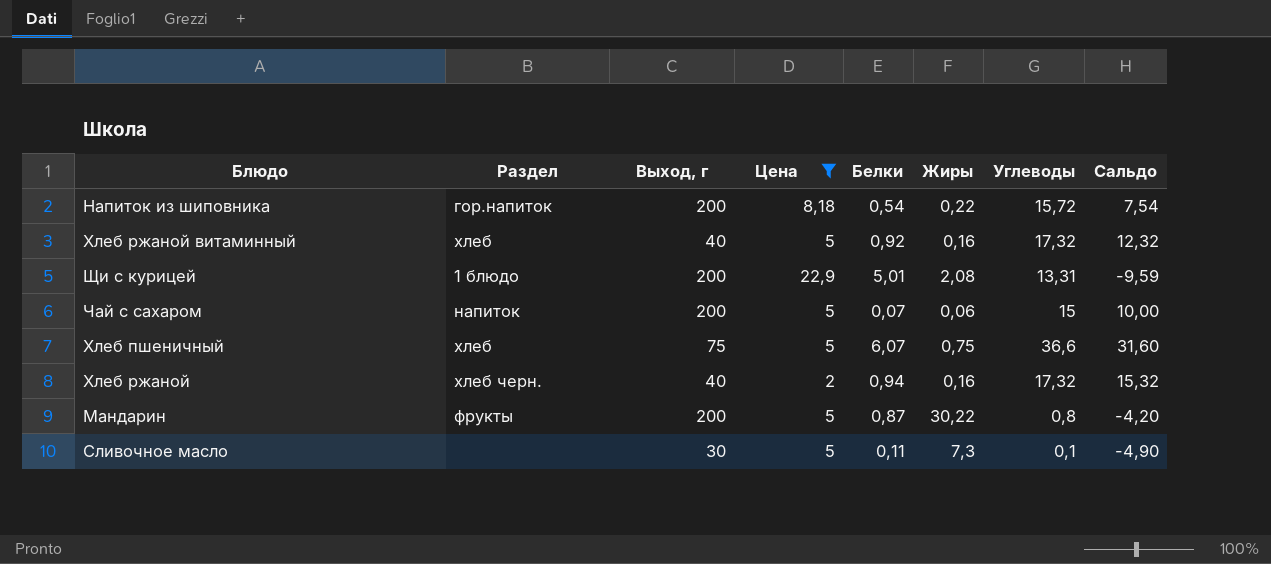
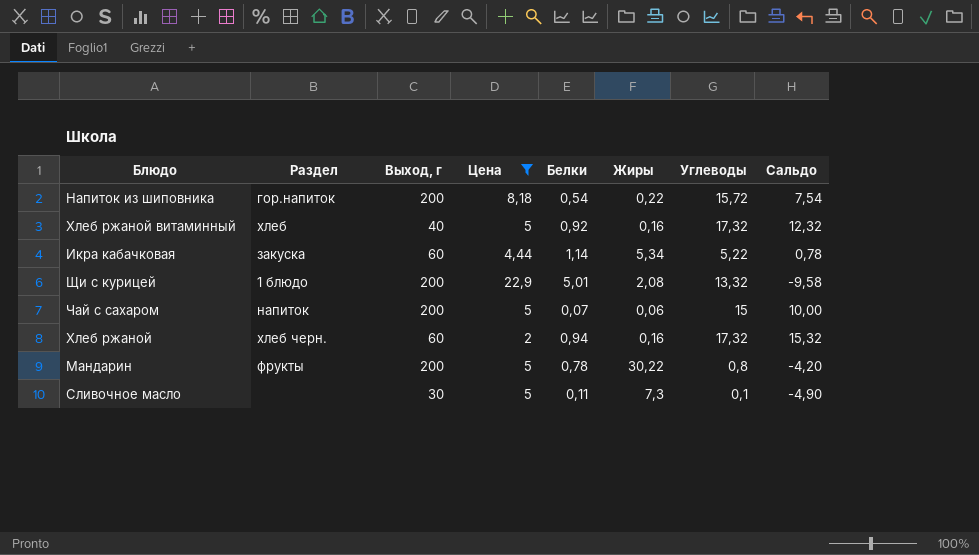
row Хлеб пшеничный: хлеб | 75 | 5 | 6,07 | 0,75 | 36,6 | 31,60 -> none
row Икра кабачковая: none -> закуска | 60 | 4,44 | 1,14 | 5,34 | 5,22 | 0,78
Щи с курицей | Углеводы: 13,31 -> 13,32
Щи с курицей | Сальдо: -9,59 -> -9,58
Хлеб ржаной | Выход, г: 40 -> 60
Мандарин | Белки: 0,87 -> 0,78

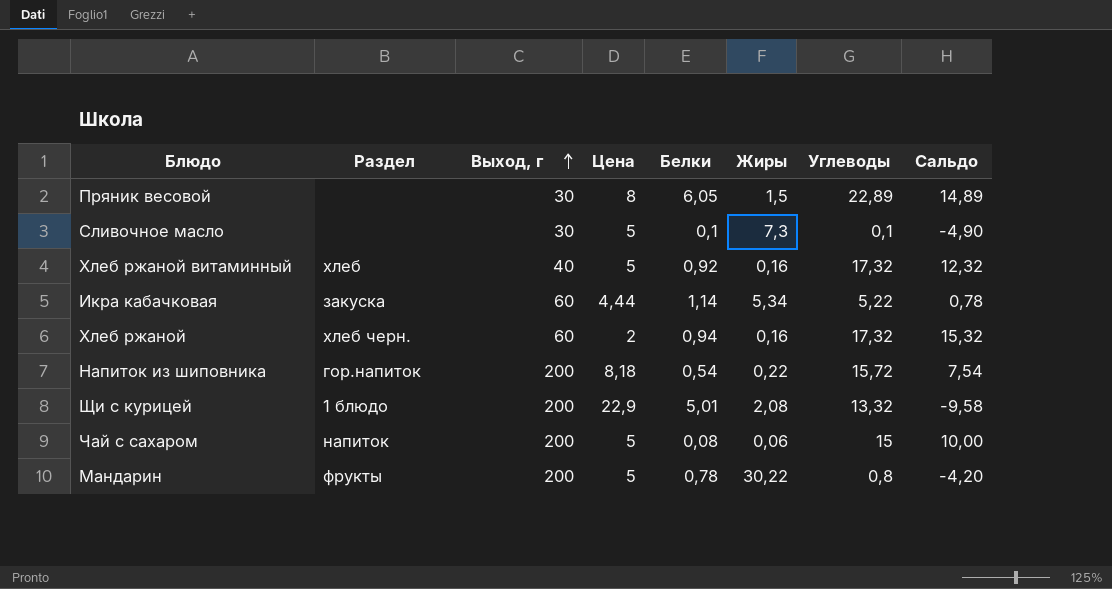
filter: Цена != 8 -> none
row order: none -> Выход, г ascending
Сливочное масло | Белки: 0,11 -> 0,1
Чай с сахаром | Белки: 0,07 -> 0,08

